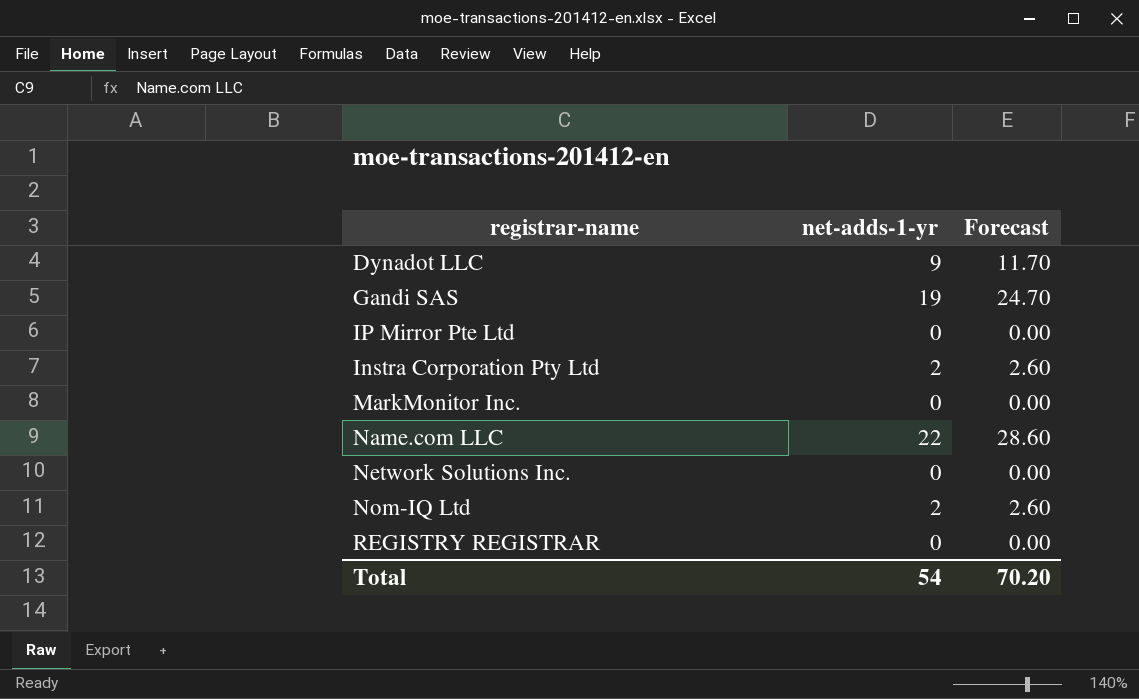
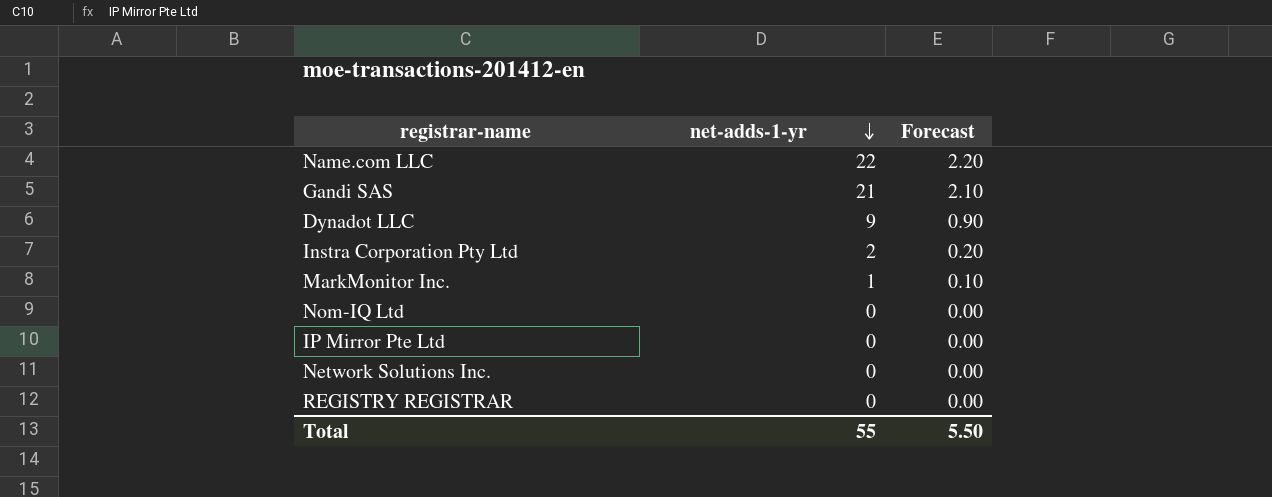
row order: none -> net-adds-1-yr descending
column Forecast | formula: [net-adds-1-yr] * 1.3 -> [net-adds-1-yr] * 0.1
Gandi SAS | net-adds-1-yr: 19 -> 21
MarkMonitor Inc. | net-adds-1-yr: 0 -> 1
Nom-IQ Ltd | net-adds-1-yr: 2 -> 0
Total | net-adds-1-yr: 54 -> 55
Total | Forecast: 70.20 -> 5.50

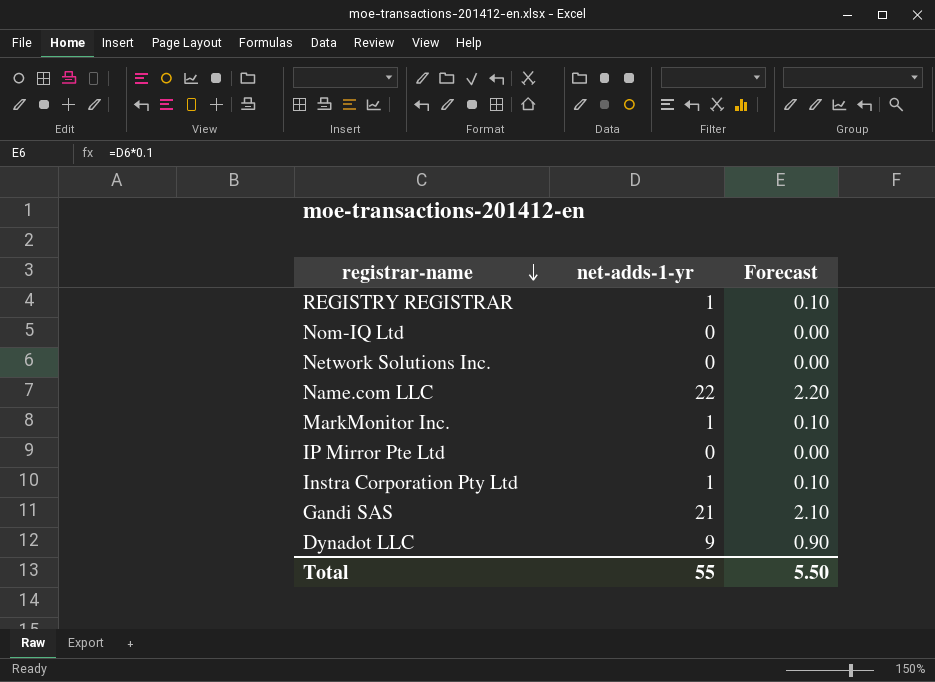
row order: net-adds-1-yr descending -> registrar-name descending
REGISTRY REGISTRAR | net-adds-1-yr: 0 -> 1
REGISTRY REGISTRAR | Forecast: 0.00 -> 0.10
Instra Corporation Pty Ltd | net-adds-1-yr: 2 -> 1
Instra Corporation Pty Ltd | Forecast: 0.20 -> 0.10

